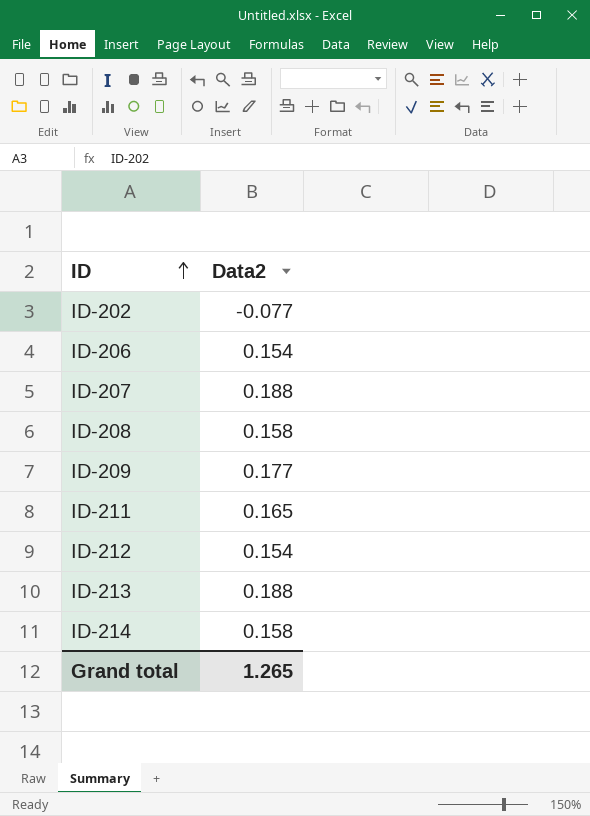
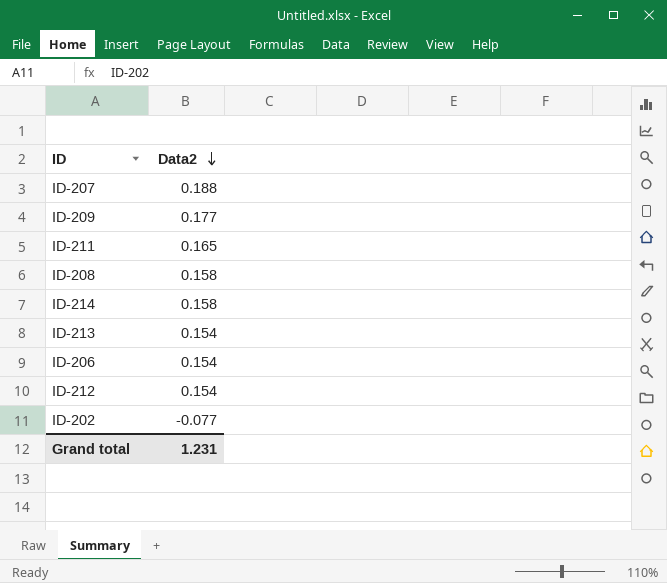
row order: ID ascending -> Data2 descending
ID-213 | Data2: 0.188 -> 0.154
Grand total | Data2: 1.265 -> 1.231

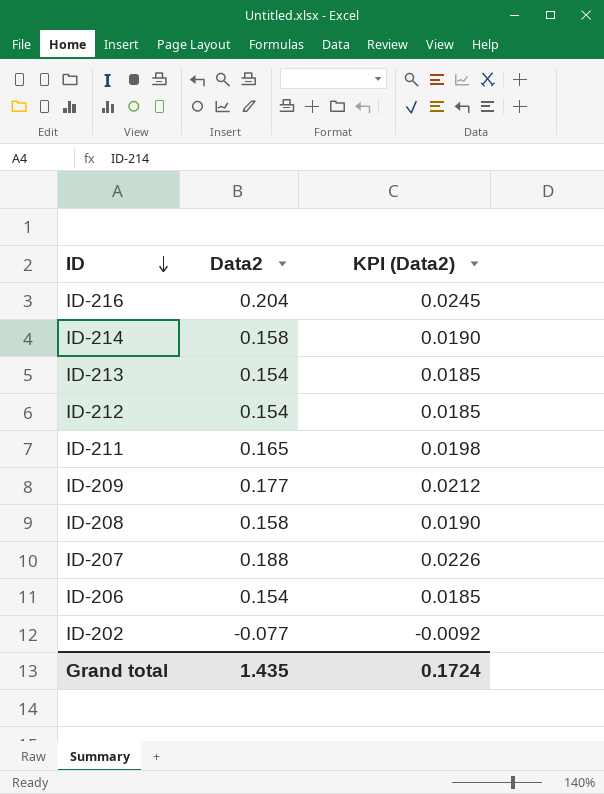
row order: Data2 descending -> ID descending
column KPI (Data2) | formula: none -> [Data2] * 0.12
row ID-216: none -> 0.204 | 0.0245
Grand total | Data2: 1.231 -> 1.435

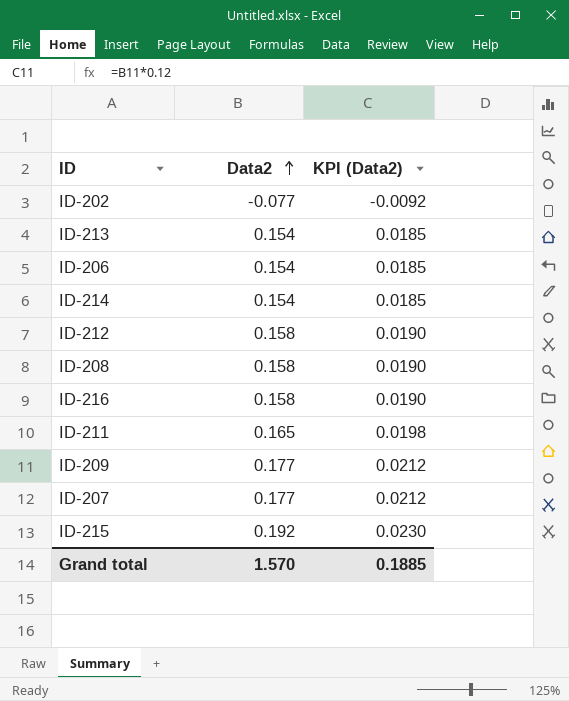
row order: ID descending -> Data2 ascending
ID-214 | Data2: 0.158 -> 0.154
ID-214 | KPI (Data2): 0.0190 -> 0.0185
ID-212 | Data2: 0.154 -> 0.158
ID-212 | KPI (Data2): 0.0185 -> 0.0190
ID-216 | Data2: 0.204 -> 0.158
ID-216 | KPI (Data2): 0.0245 -> 0.0190
ID-207 | Data2: 0.188 -> 0.177
ID-207 | KPI (Data2): 0.0226 -> 0.0212
row ID-215: none -> 0.192 | 0.0230
Grand total | Data2: 1.435 -> 1.570
Grand total | KPI (Data2): 0.1724 -> 0.1885

